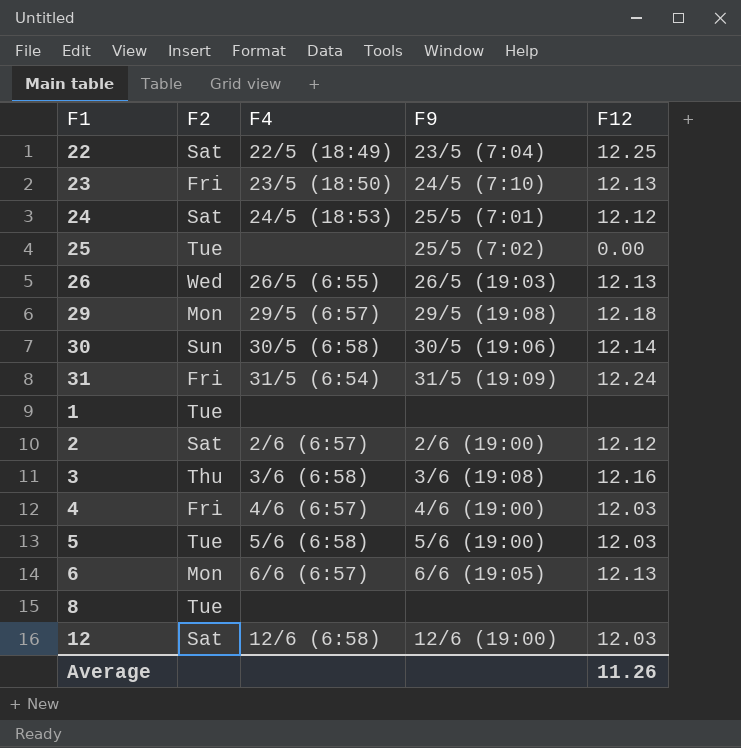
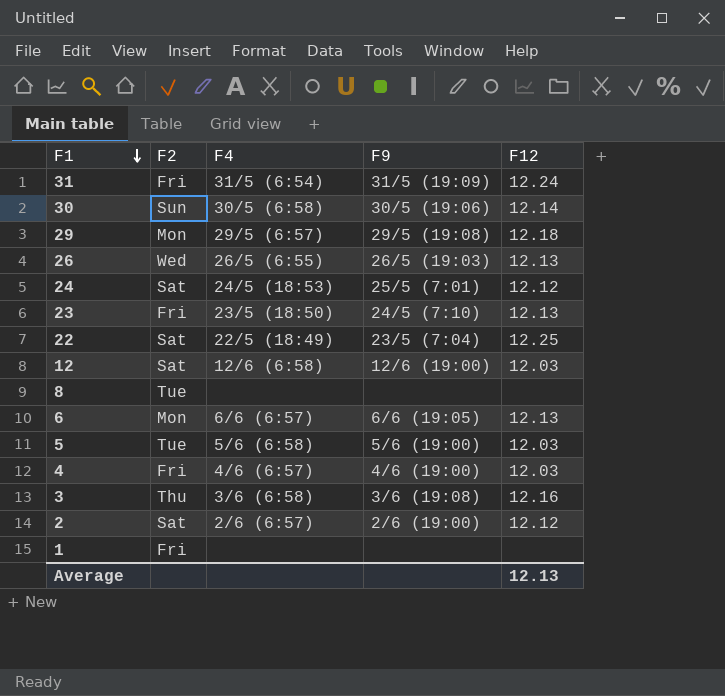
row order: none -> F1 descending
row 25: Tue | none | 25/5 (7:02) | 0.00 -> none
1 | F2: Tue -> Fri
Average | F12: 11.26 -> 12.13

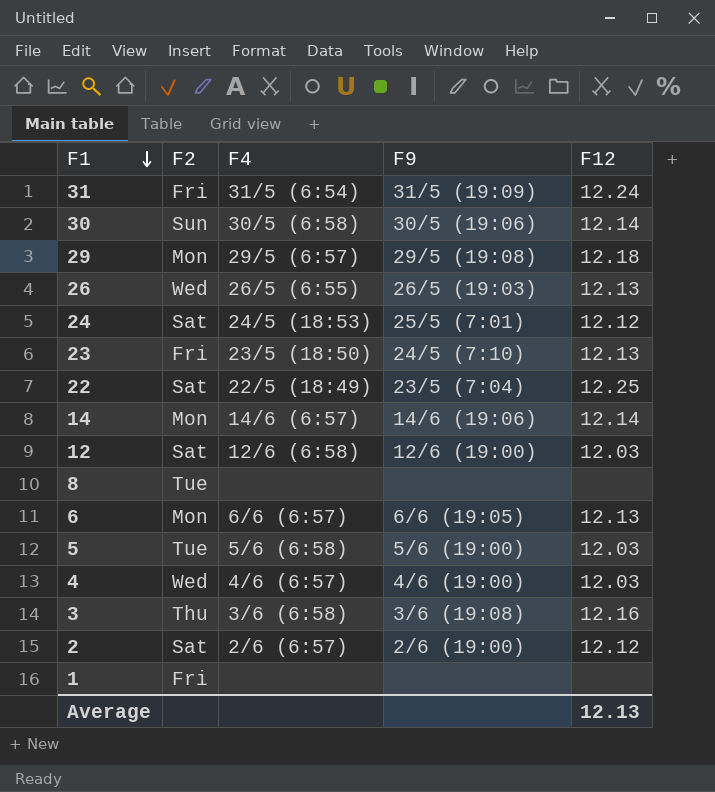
row 14: none -> Mon | 14/6 (6:57) | 14/6 (19:06) | 12.14
4 | F2: Fri -> Wed

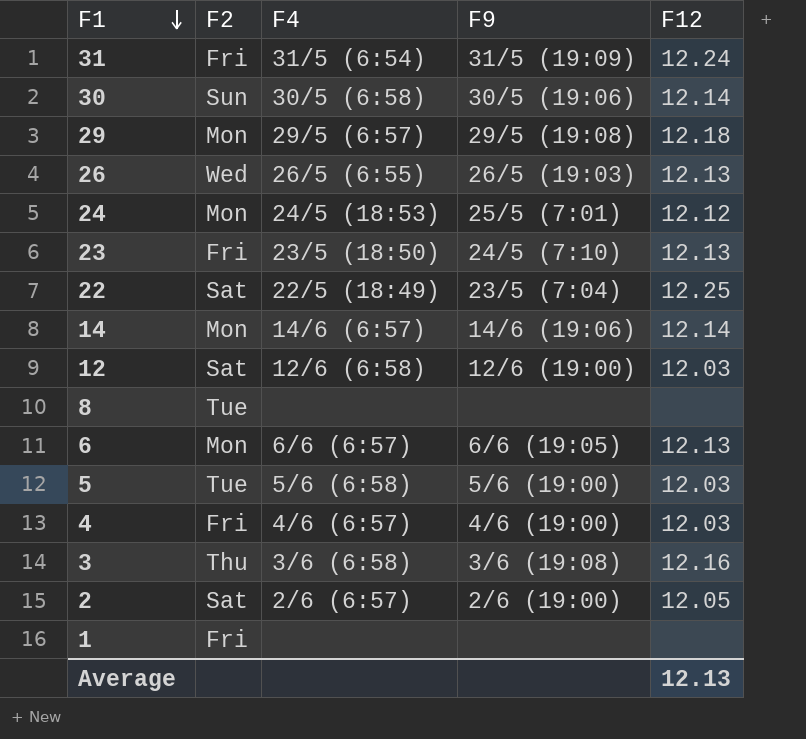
24 | F2: Sat -> Mon
4 | F2: Wed -> Fri
2 | F12: 12.12 -> 12.05

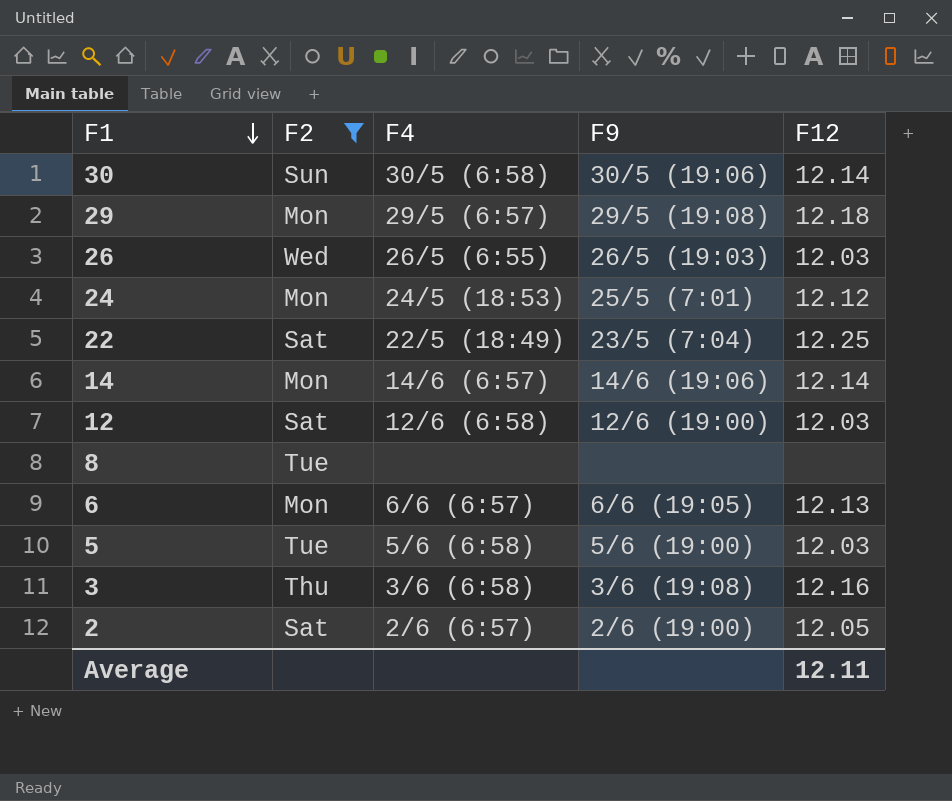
filter: none -> F2 != Fri
26 | F12: 12.13 -> 12.03
Average | F12: 12.13 -> 12.11

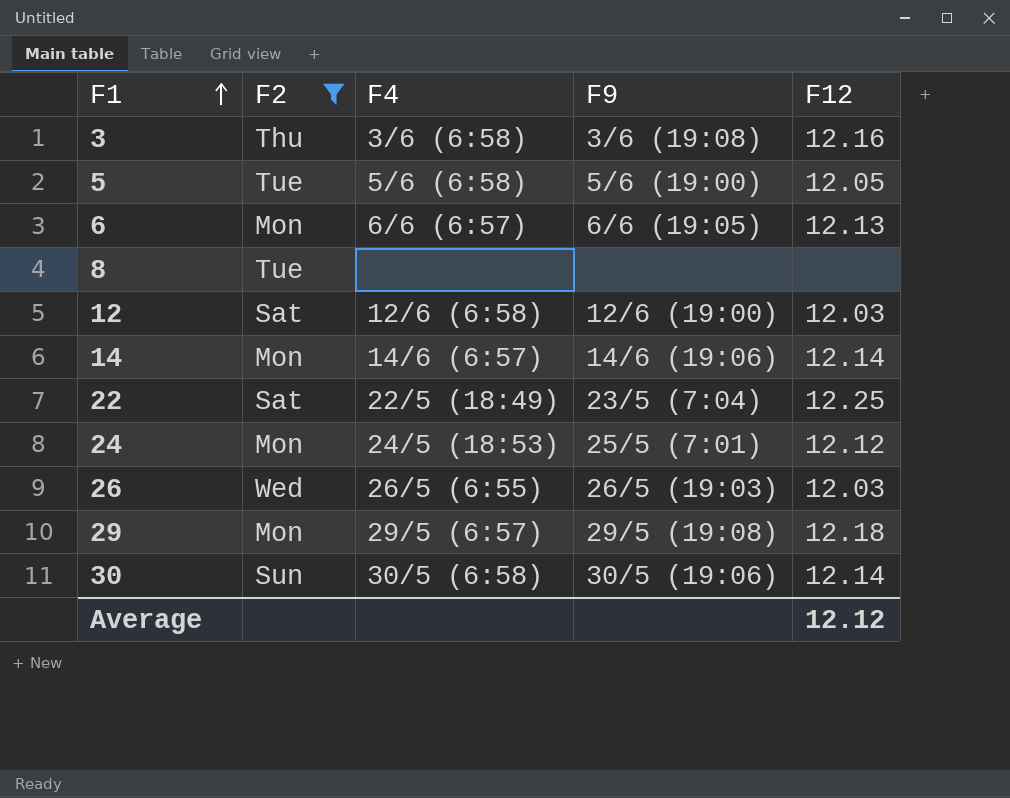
row order: F1 descending -> F1 ascending
row 2: Sat | 2/6 (6:57) | 2/6 (19:00) | 12.05 -> none
5 | F12: 12.03 -> 12.05
Average | F12: 12.11 -> 12.12

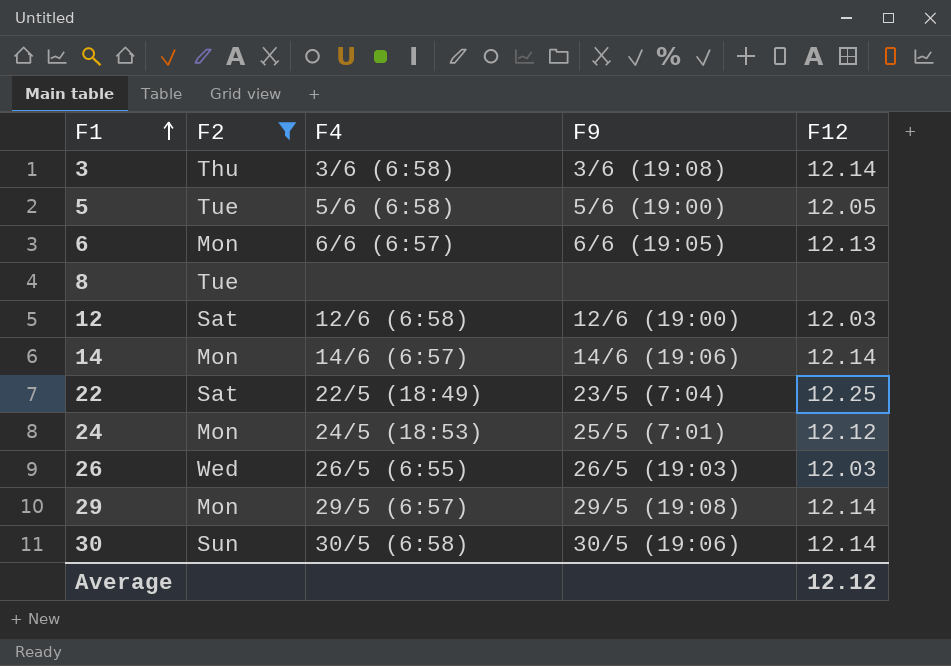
3 | F12: 12.16 -> 12.14
29 | F12: 12.18 -> 12.14

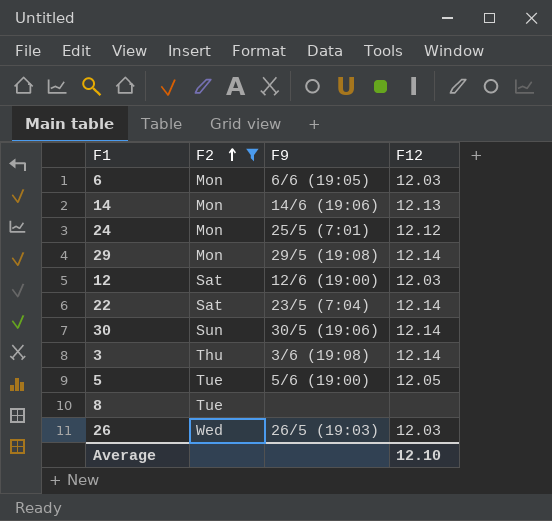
row order: F1 ascending -> F2 ascending
column F4 | position: 3 -> none
6 | F12: 12.13 -> 12.03
14 | F12: 12.14 -> 12.13
22 | F12: 12.25 -> 12.14
Average | F12: 12.12 -> 12.10

